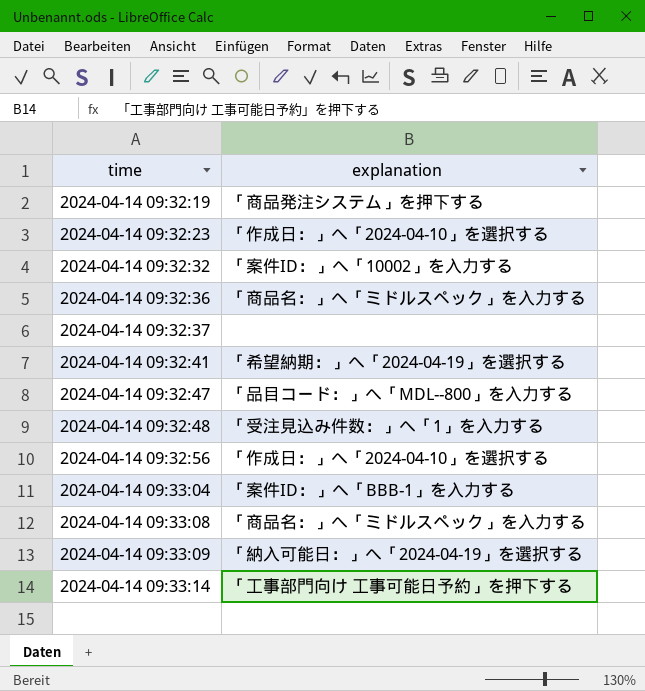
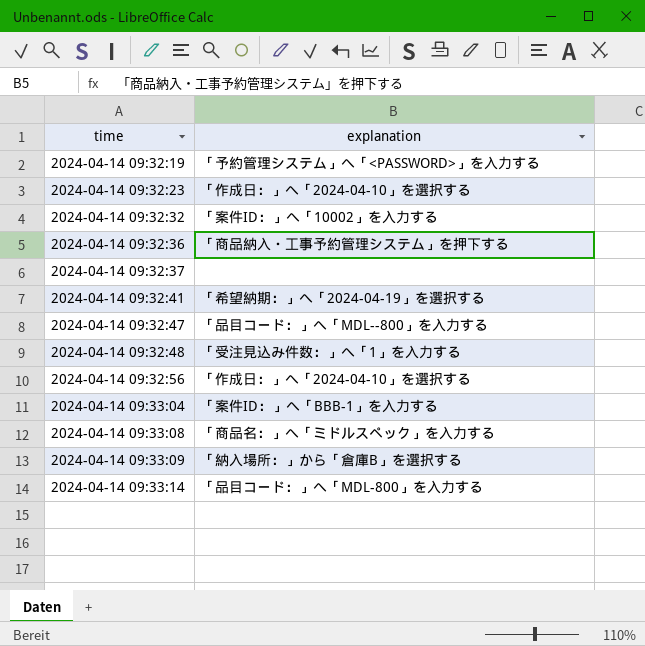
2024-04-14 09:32:19 | explanation: 「商品発注システム」を押下する -> 「予約管理システム」へ「<PASSWORD>」を入力する
2024-04-14 09:32:36 | explanation: 「商品名：」へ「ミドルスペック」を入力する -> 「商品納入・工事予約管理システム」を押下する
2024-04-14 09:33:09 | explanation: 「納入可能日：」へ「2024-04-19」を選択する -> 「納入場所：」から「倉庫B」を選択する
2024-04-14 09:33:14 | explanation: 「工事部門向け 工事可能日予約」を押下する -> 「品目コード：」へ「MDL-800」を入力する

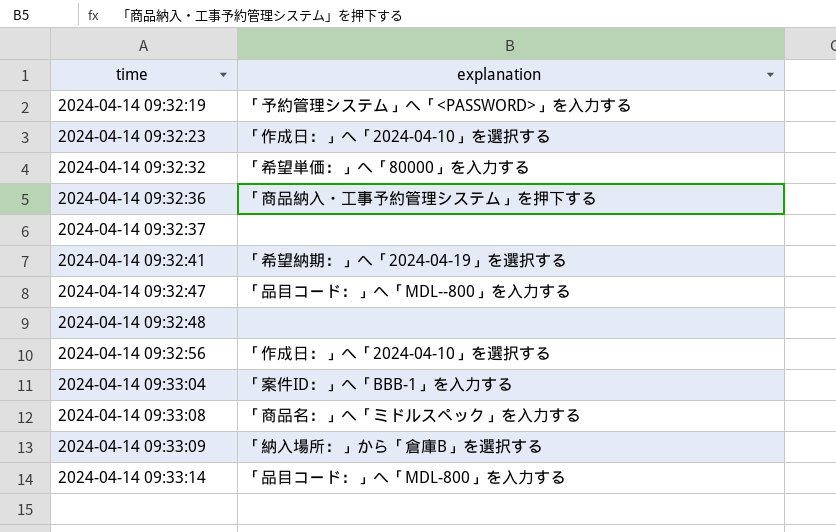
2024-04-14 09:32:32 | explanation: 「案件ID：」へ「10002」を入力する -> 「希望単価：」へ「80000」を入力する
2024-04-14 09:32:48 | explanation: 「受注見込み件数：」へ「1」を入力する -> none

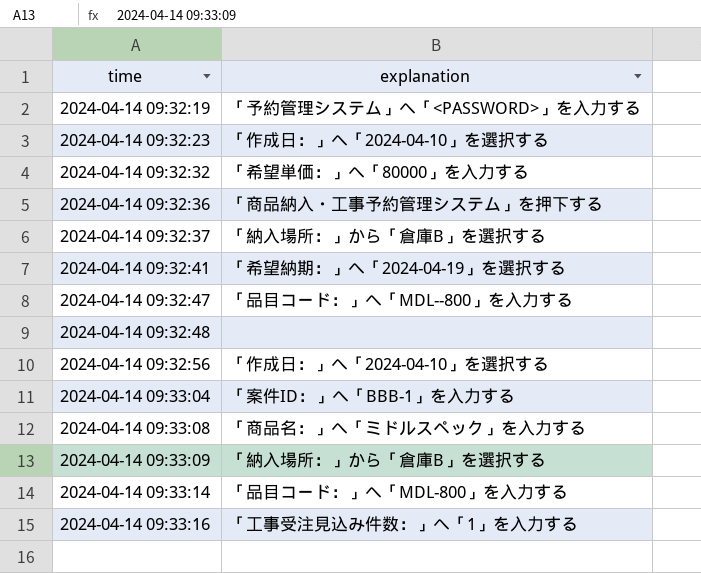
2024-04-14 09:32:37 | explanation: none -> 「納入場所：」から「倉庫B」を選択する
row 2024-04-14 09:33:16: none -> 「工事受注見込み件数：」へ「1」を入力する

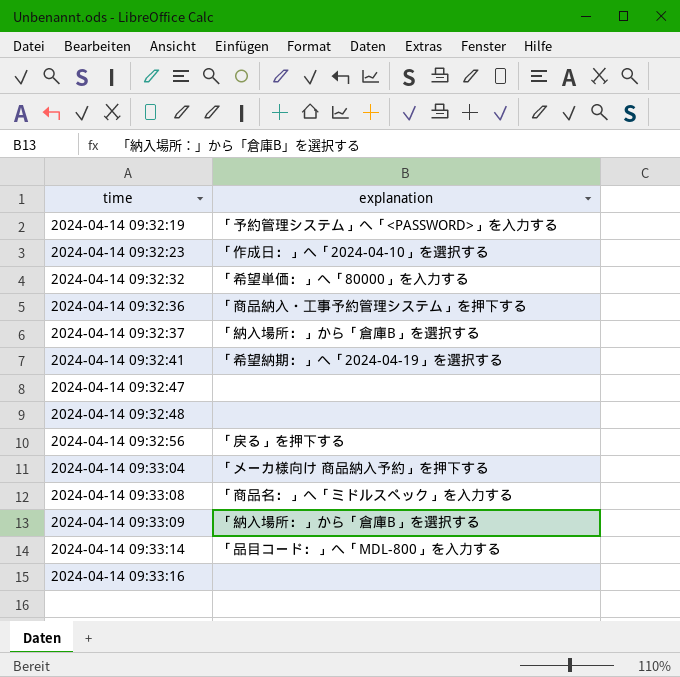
2024-04-14 09:32:47 | explanation: 「品目コード：」へ「MDL--800」を入力する -> none
2024-04-14 09:32:56 | explanation: 「作成日：」へ「2024-04-10」を選択する -> 「戻る」を押下する
2024-04-14 09:33:04 | explanation: 「案件ID：」へ「BBB-1」を入力する -> 「メーカ様向け 商品納入予約」を押下する
2024-04-14 09:33:16 | explanation: 「工事受注見込み件数：」へ「1」を入力する -> none

